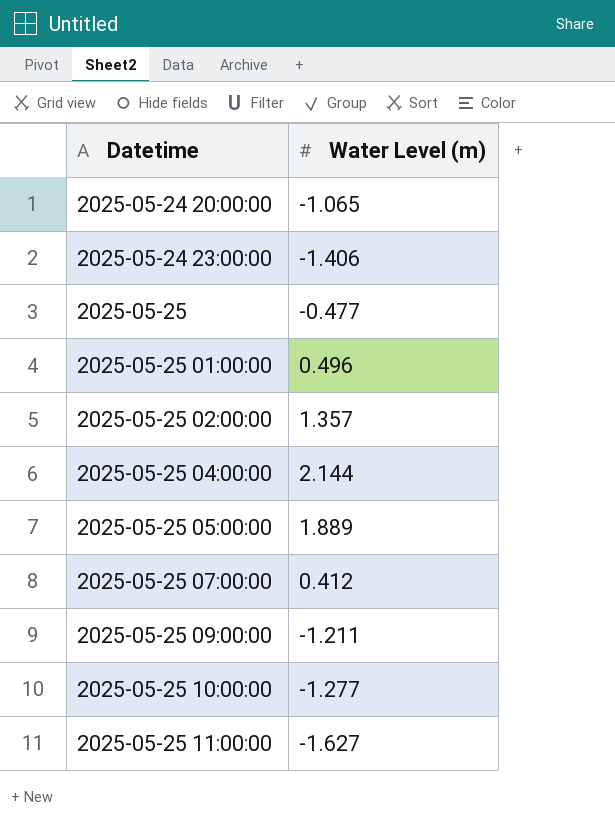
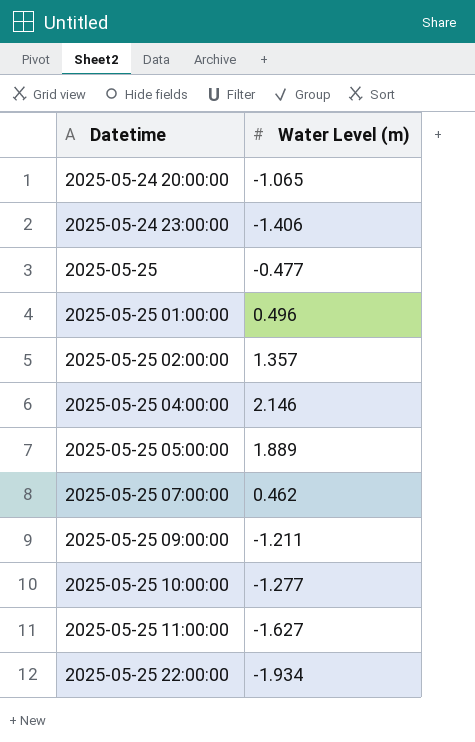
2025-05-25 04:00:00 | Water Level (m): 2.144 -> 2.146
2025-05-25 07:00:00 | Water Level (m): 0.412 -> 0.462
row 2025-05-25 22:00:00: none -> -1.934

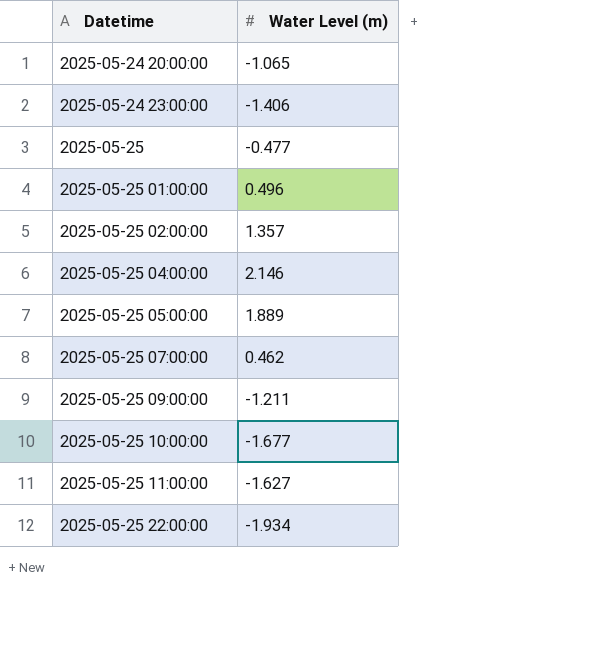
2025-05-25 10:00:00 | Water Level (m): -1.277 -> -1.677

